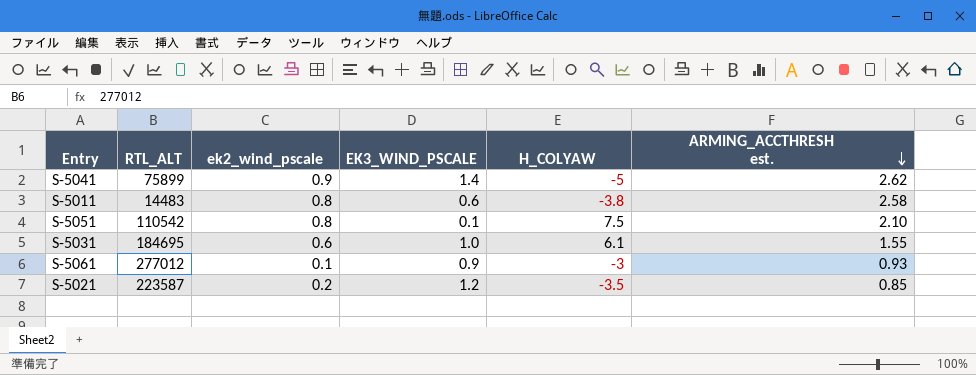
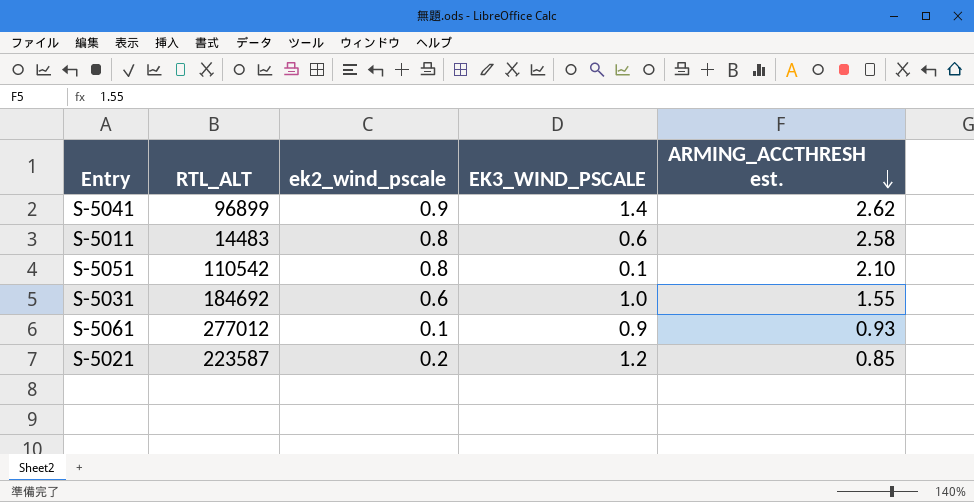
column H_COLYAW | position: 5 -> none
S-5041 | RTL_ALT: 75899 -> 96899
S-5031 | RTL_ALT: 184695 -> 184692

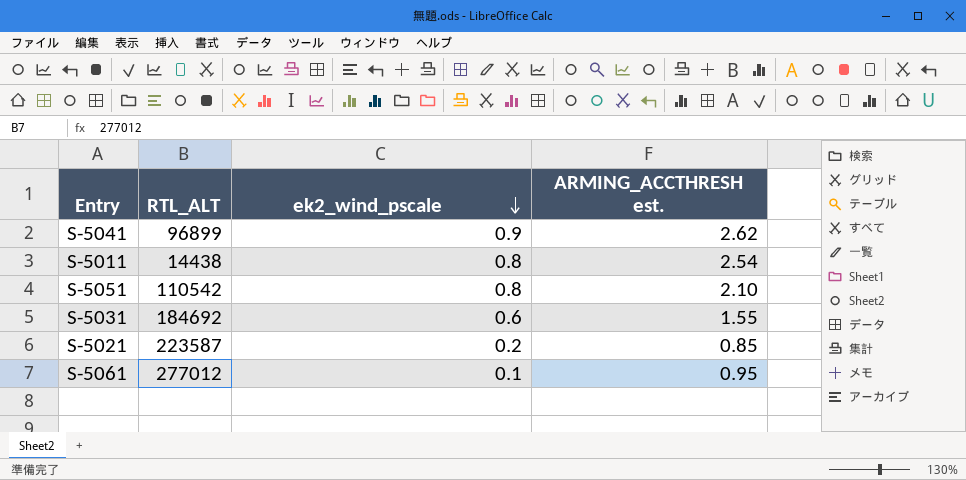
row order: ARMING_ACCTHRESH est. descending -> ek2_wind_pscale descending
column EK3_WIND_PSCALE | position: 4 -> none
S-5011 | RTL_ALT: 14483 -> 14438
S-5011 | ARMING_ACCTHRESH est.: 2.58 -> 2.54
S-5061 | ARMING_ACCTHRESH est.: 0.93 -> 0.95

